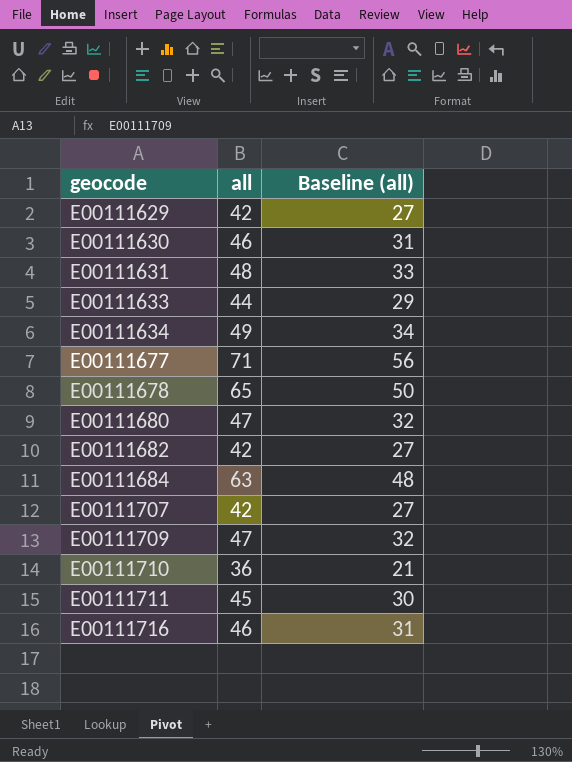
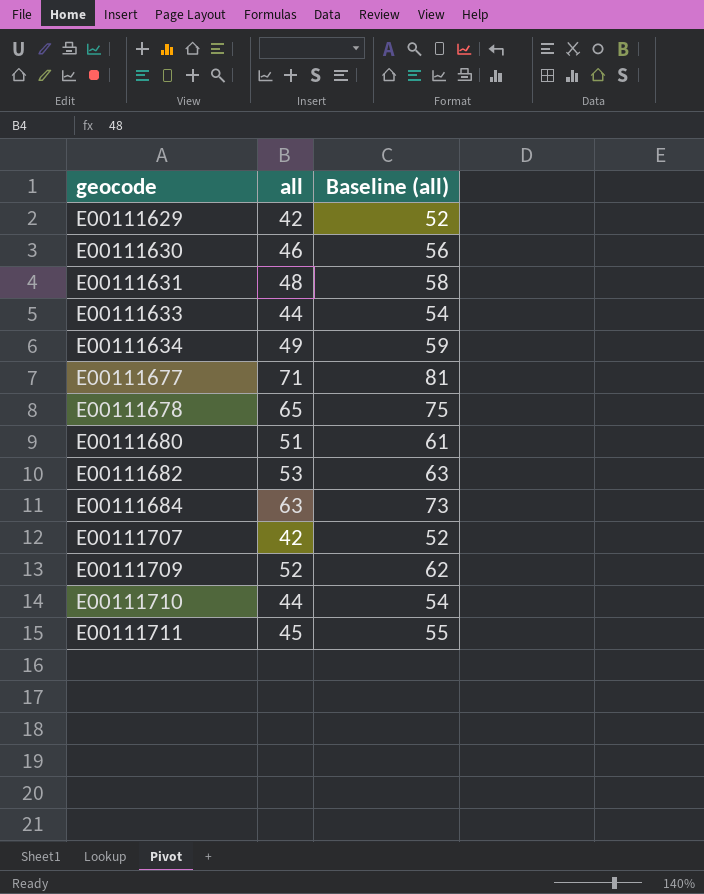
column Baseline (all) | formula: [all] - 15 -> [all] + 10
row E00111716: 46 | 31 -> none
E00111680 | all: 47 -> 51
E00111682 | all: 42 -> 53
E00111709 | all: 47 -> 52
E00111710 | all: 36 -> 44

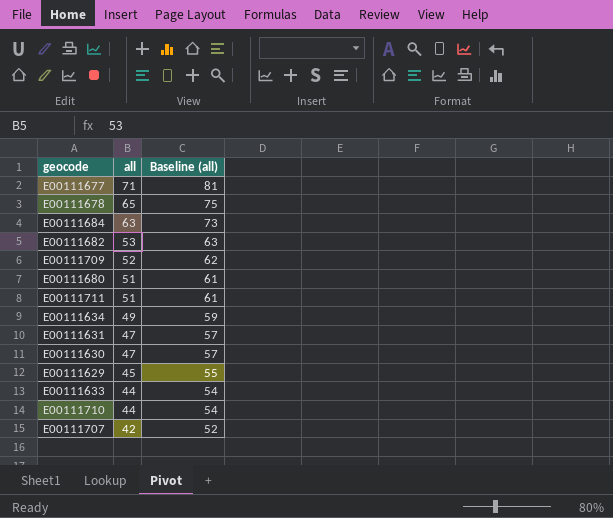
row order: geocode ascending -> all descending
E00111711 | all: 45 -> 51
E00111711 | Baseline (all): 55 -> 61
E00111631 | all: 48 -> 47
E00111631 | Baseline (all): 58 -> 57
E00111630 | all: 46 -> 47
E00111630 | Baseline (all): 56 -> 57
E00111629 | all: 42 -> 45
E00111629 | Baseline (all): 52 -> 55

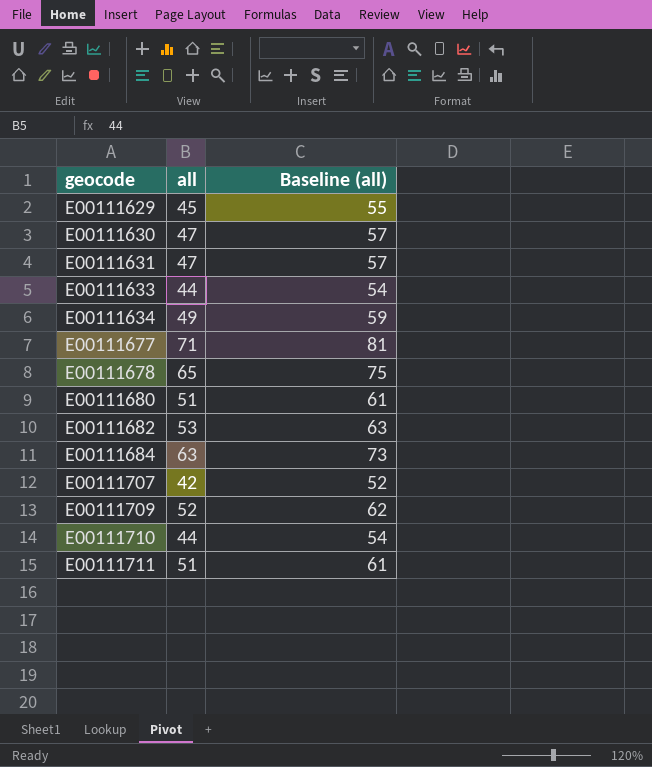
row order: all descending -> geocode ascending

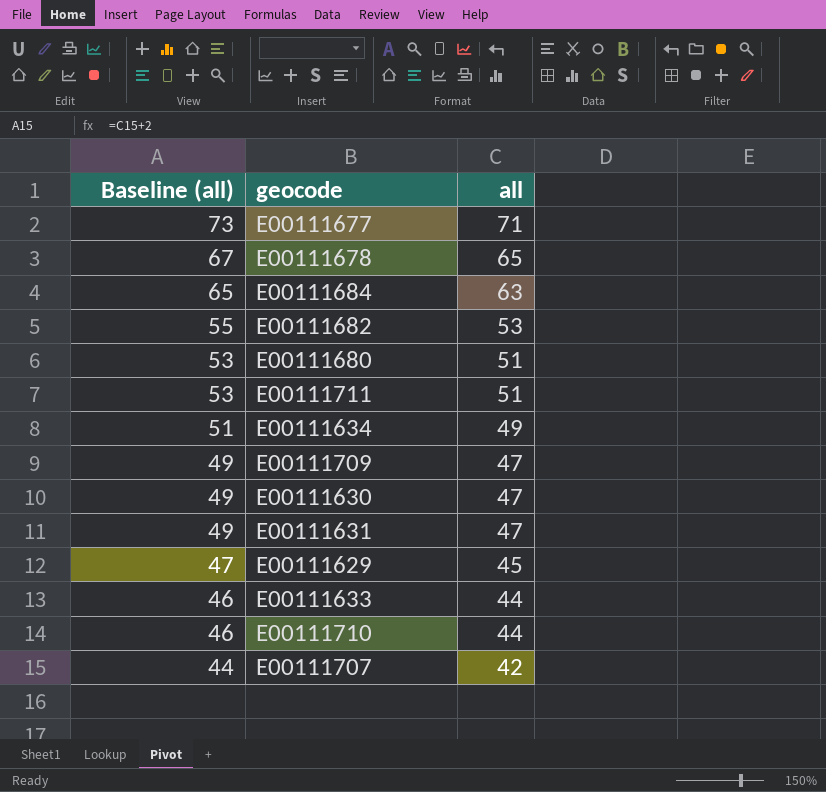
row order: geocode ascending -> Baseline (all) descending
column Baseline (all) | formula: [all] + 10 -> [all] + 2
column Baseline (all) | position: 3 -> 1
E00111709 | all: 52 -> 47

